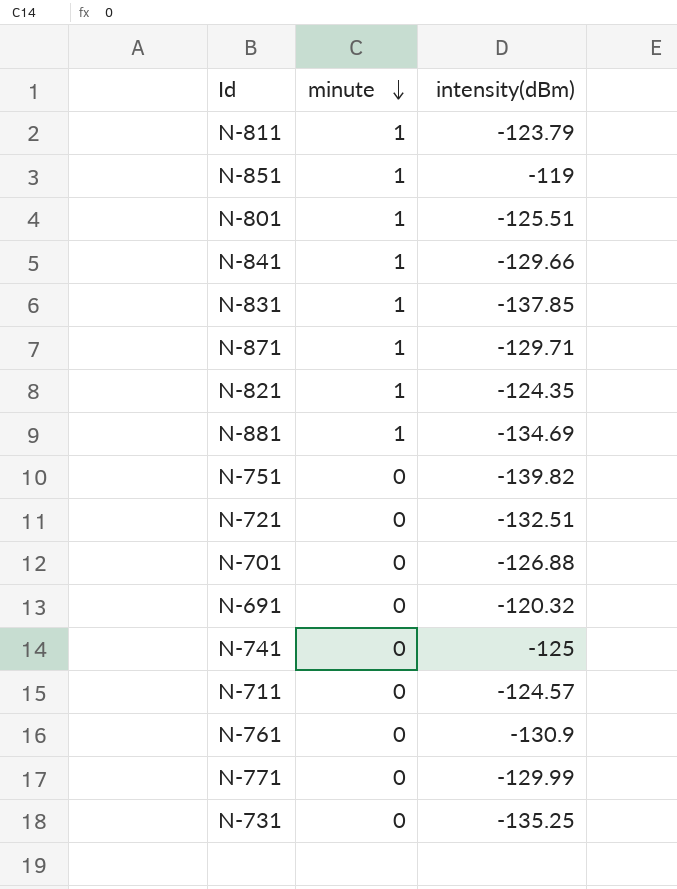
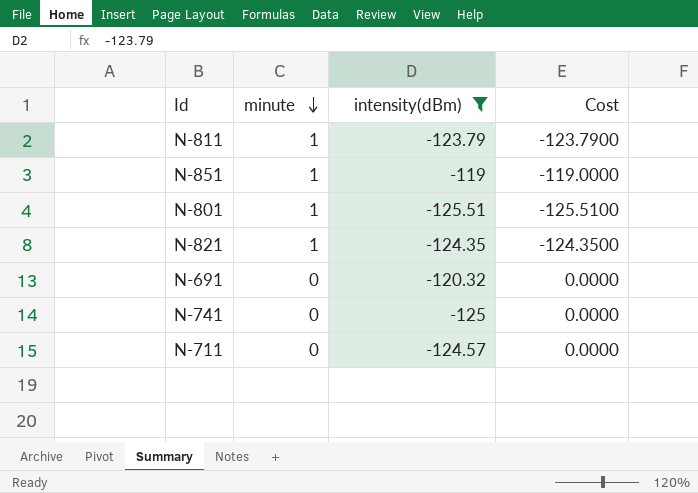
filter: none -> intensity(dBm) >= -125.51
column Cost | formula: none -> [minute] * [intensity(dBm)]

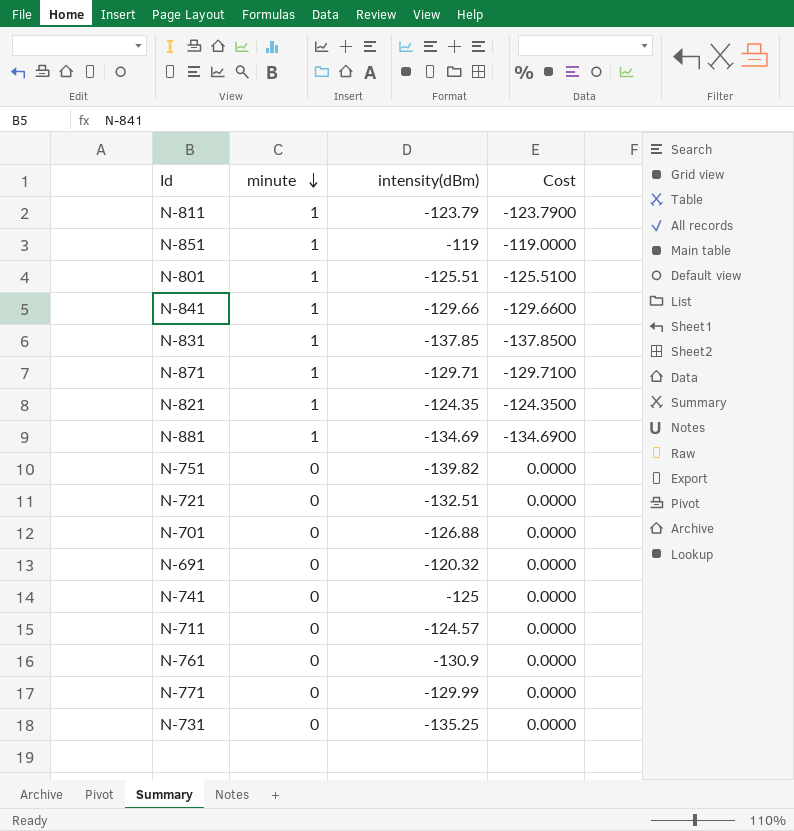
filter: intensity(dBm) >= -125.51 -> none

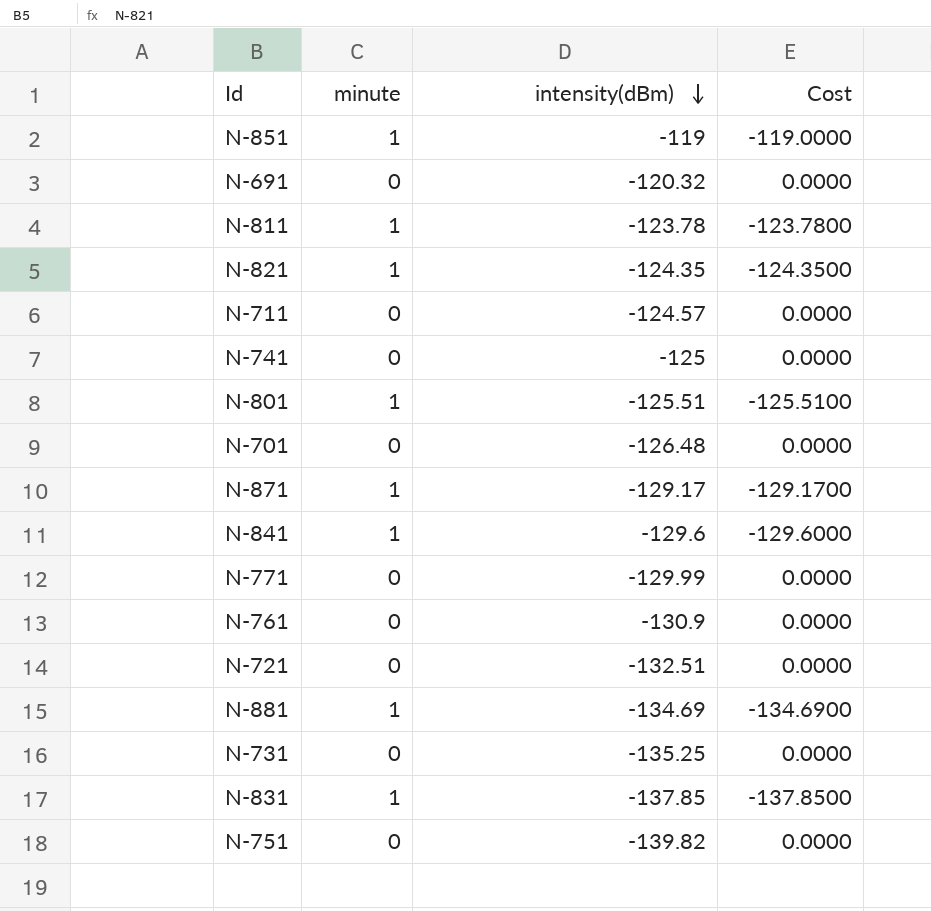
row order: minute descending -> intensity(dBm) descending
N-811 | intensity(dBm): -123.79 -> -123.78
N-811 | Cost: -123.7900 -> -123.7800
N-701 | intensity(dBm): -126.88 -> -126.48
N-871 | intensity(dBm): -129.71 -> -129.17
N-871 | Cost: -129.7100 -> -129.1700
N-841 | intensity(dBm): -129.66 -> -129.6
N-841 | Cost: -129.6600 -> -129.6000

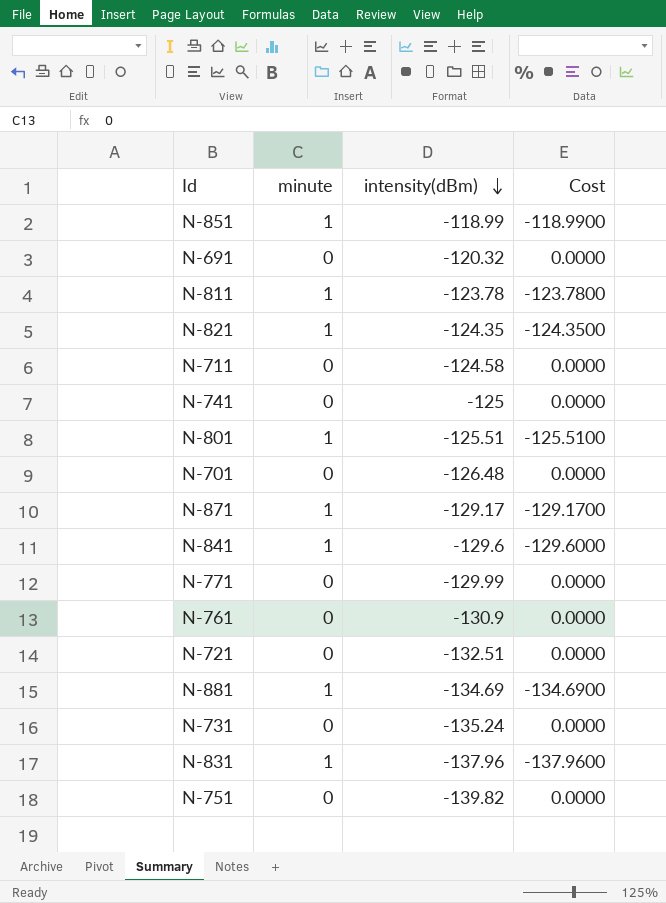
N-851 | intensity(dBm): -119 -> -118.99
N-851 | Cost: -119.0000 -> -118.9900
N-711 | intensity(dBm): -124.57 -> -124.58
N-731 | intensity(dBm): -135.25 -> -135.24
N-831 | intensity(dBm): -137.85 -> -137.96
N-831 | Cost: -137.8500 -> -137.9600

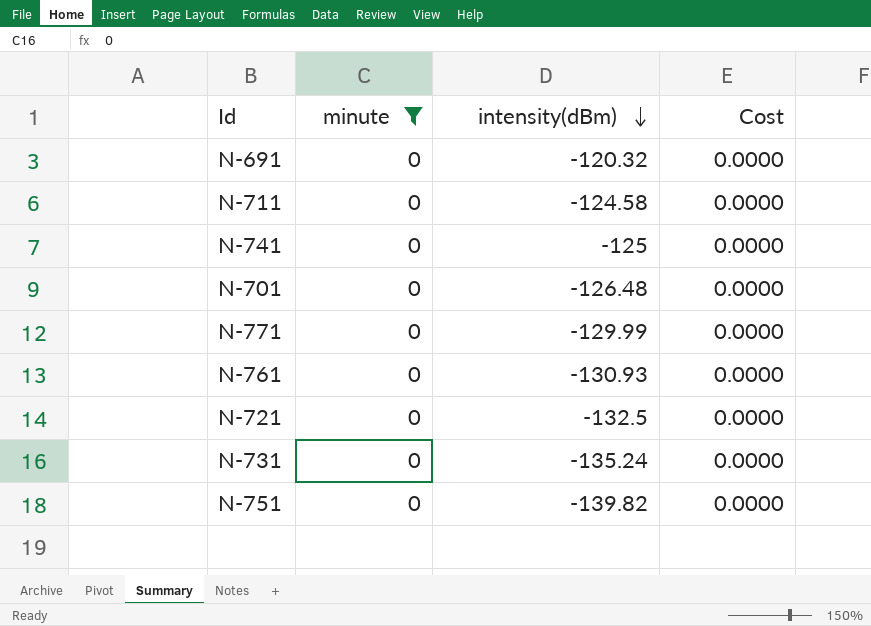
filter: none -> minute = 0
N-761 | intensity(dBm): -130.9 -> -130.93
N-721 | intensity(dBm): -132.51 -> -132.5

